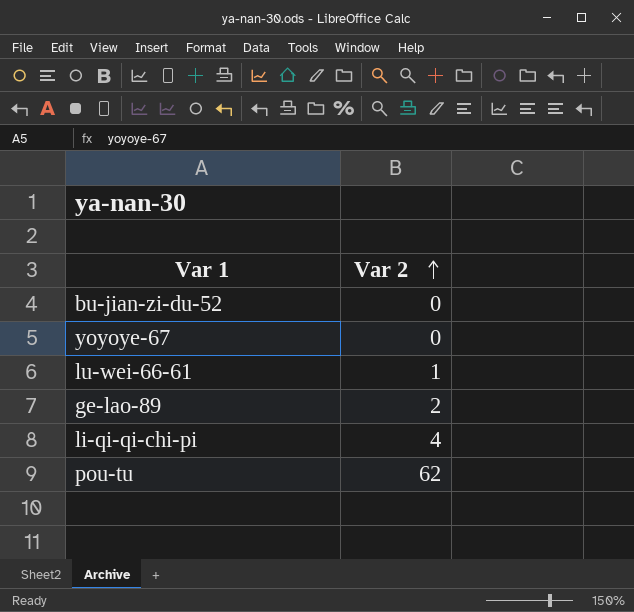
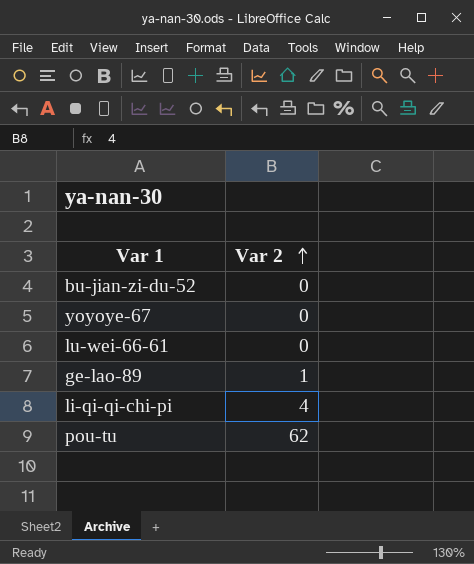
lu-wei-66-61 | Var 2: 1 -> 0
ge-lao-89 | Var 2: 2 -> 1

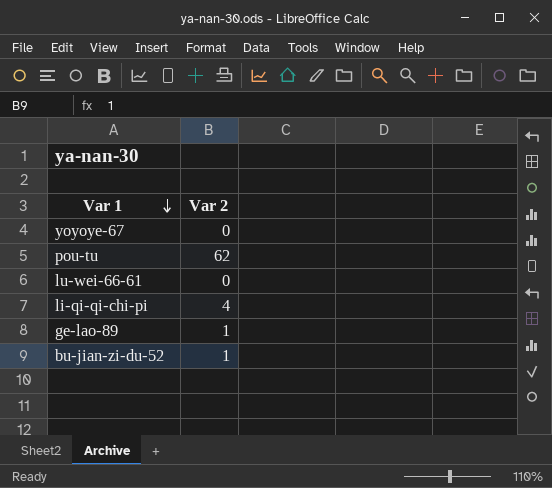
row order: Var 2 ascending -> Var 1 descending
bu-jian-zi-du-52 | Var 2: 0 -> 1

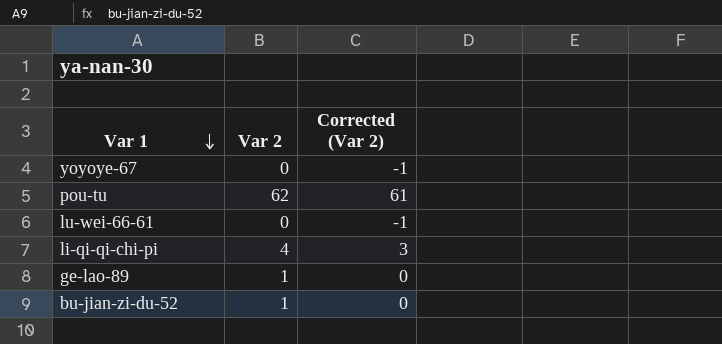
column Corrected (Var 2) | formula: none -> [Var 2] - 1

